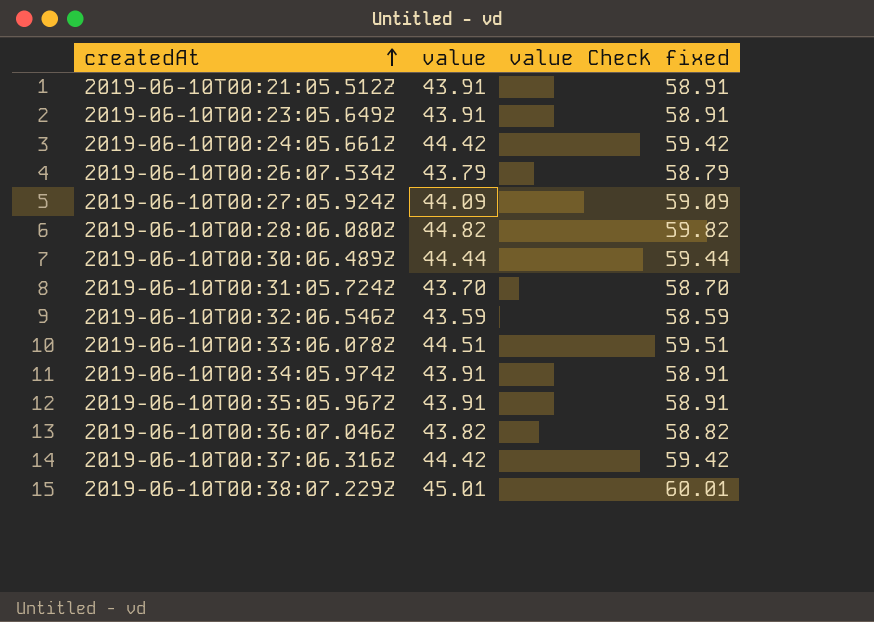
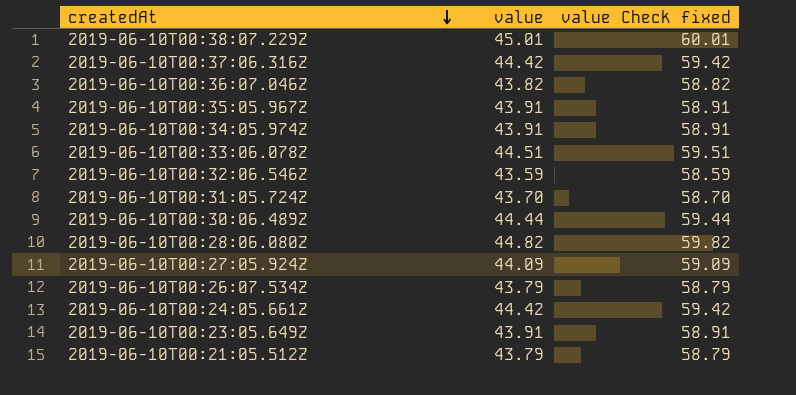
row order: createdAt ascending -> createdAt descending
2019-06-10T00:21:05.512Z | value: 43.91 -> 43.79
2019-06-10T00:21:05.512Z | value Check fixed: 58.91 -> 58.79

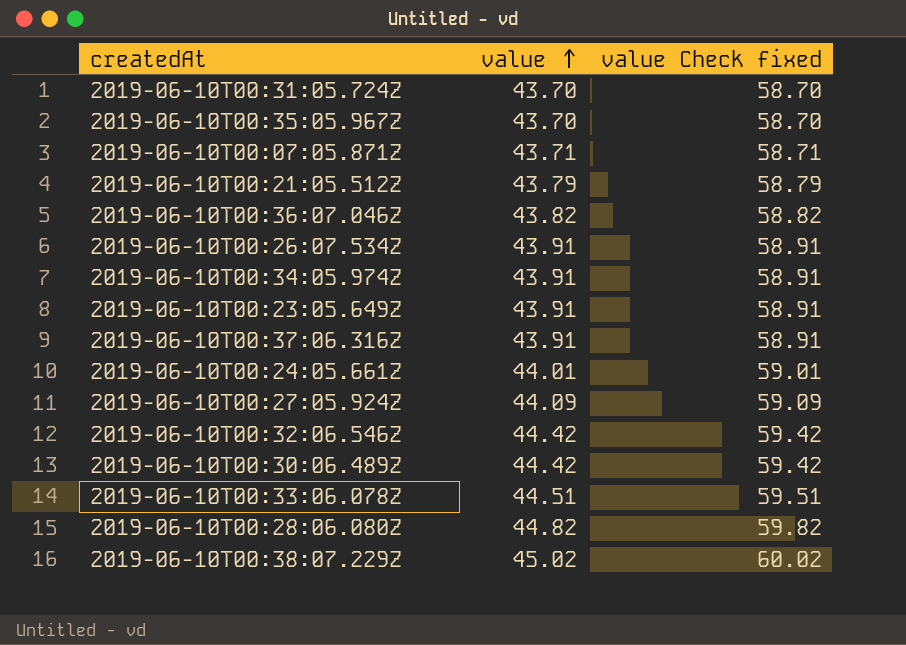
row order: createdAt descending -> value ascending
2019-06-10T00:35:05.967Z | value: 43.91 -> 43.70
2019-06-10T00:35:05.967Z | value Check fixed: 58.91 -> 58.70
row 2019-06-10T00:07:05.871Z: none -> 43.71 | 58.71
2019-06-10T00:26:07.534Z | value: 43.79 -> 43.91
2019-06-10T00:26:07.534Z | value Check fixed: 58.79 -> 58.91
2019-06-10T00:37:06.316Z | value: 44.42 -> 43.91
2019-06-10T00:37:06.316Z | value Check fixed: 59.42 -> 58.91
2019-06-10T00:24:05.661Z | value: 44.42 -> 44.01
2019-06-10T00:24:05.661Z | value Check fixed: 59.42 -> 59.01
2019-06-10T00:32:06.546Z | value: 43.59 -> 44.42
2019-06-10T00:32:06.546Z | value Check fixed: 58.59 -> 59.42
2019-06-10T00:30:06.489Z | value: 44.44 -> 44.42
2019-06-10T00:30:06.489Z | value Check fixed: 59.44 -> 59.42
2019-06-10T00:38:07.229Z | value: 45.01 -> 45.02
2019-06-10T00:38:07.229Z | value Check fixed: 60.01 -> 60.02

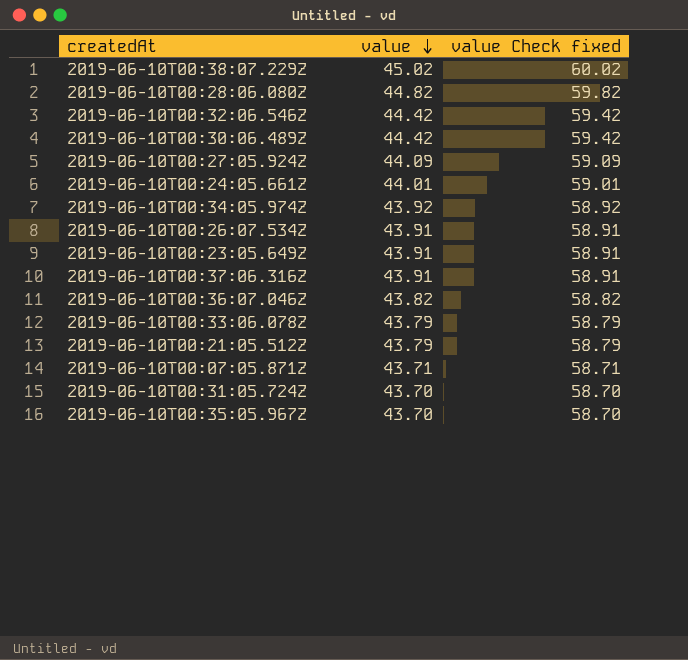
row order: value ascending -> value descending
2019-06-10T00:34:05.974Z | value: 43.91 -> 43.92
2019-06-10T00:34:05.974Z | value Check fixed: 58.91 -> 58.92
2019-06-10T00:33:06.078Z | value: 44.51 -> 43.79
2019-06-10T00:33:06.078Z | value Check fixed: 59.51 -> 58.79

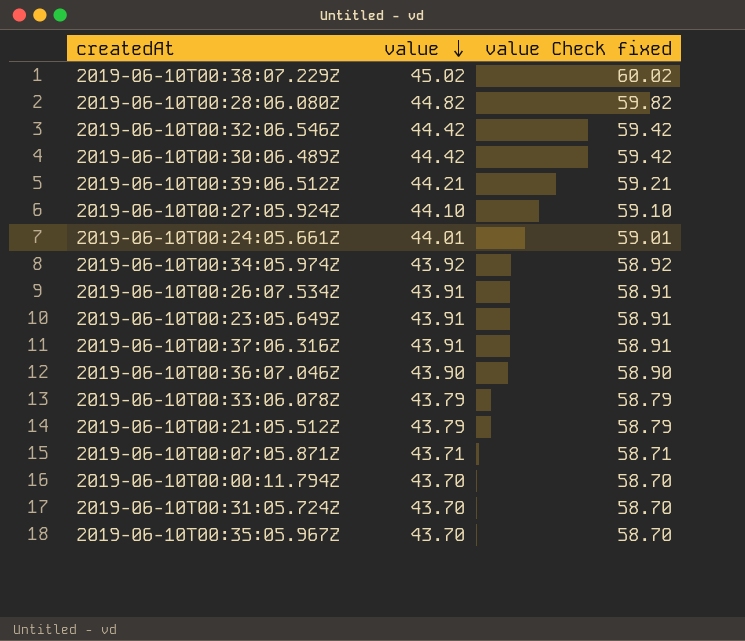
row 2019-06-10T00:39:06.512Z: none -> 44.21 | 59.21
2019-06-10T00:27:05.924Z | value: 44.09 -> 44.10
2019-06-10T00:27:05.924Z | value Check fixed: 59.09 -> 59.10
2019-06-10T00:36:07.046Z | value: 43.82 -> 43.90
2019-06-10T00:36:07.046Z | value Check fixed: 58.82 -> 58.90
row 2019-06-10T00:00:11.794Z: none -> 43.70 | 58.70

